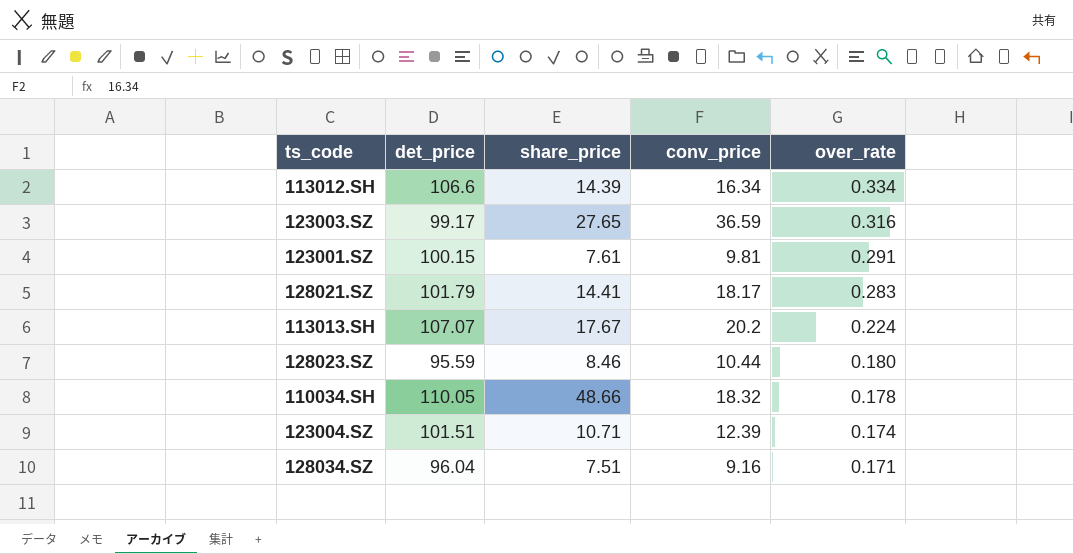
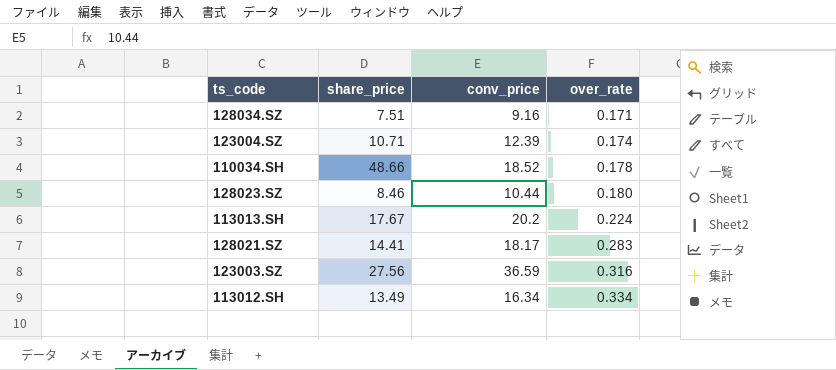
row order: over_rate descending -> over_rate ascending
column det_price | position: 2 -> none
row 123001.SZ: 100.15 | 7.61 | 9.81 | 0.291 -> none
110034.SH | conv_price: 18.32 -> 18.52
123003.SZ | share_price: 27.65 -> 27.56
113012.SH | share_price: 14.39 -> 13.49

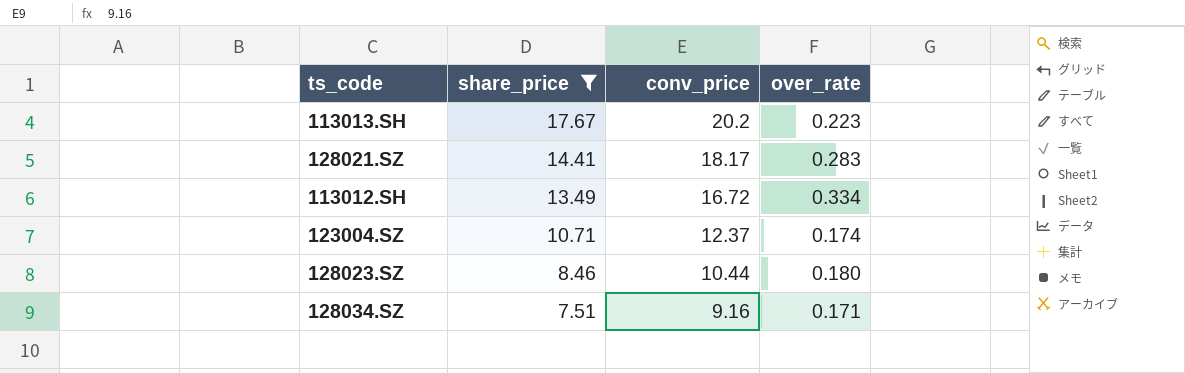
filter: none -> share_price <= 17.67
row order: over_rate ascending -> share_price descending
113013.SH | over_rate: 0.224 -> 0.223
113012.SH | conv_price: 16.34 -> 16.72
123004.SZ | conv_price: 12.39 -> 12.37

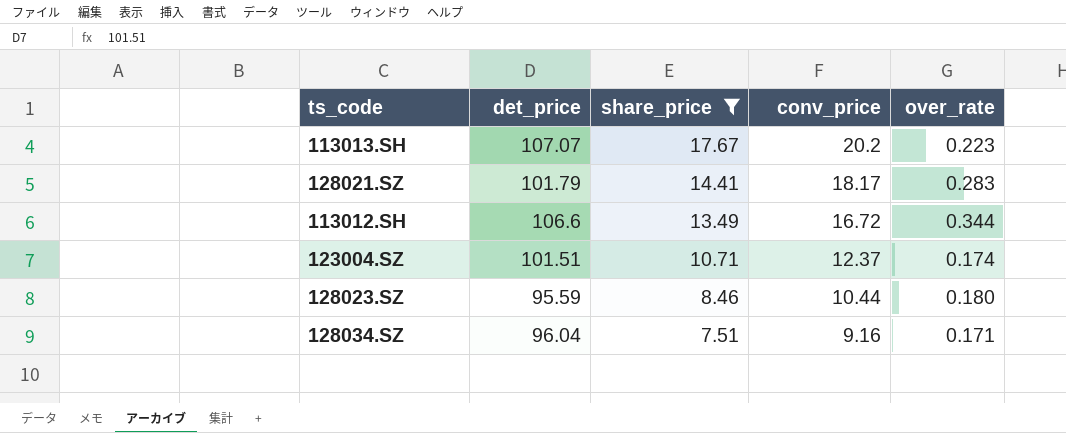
column det_price | position: none -> 2
113012.SH | over_rate: 0.334 -> 0.344

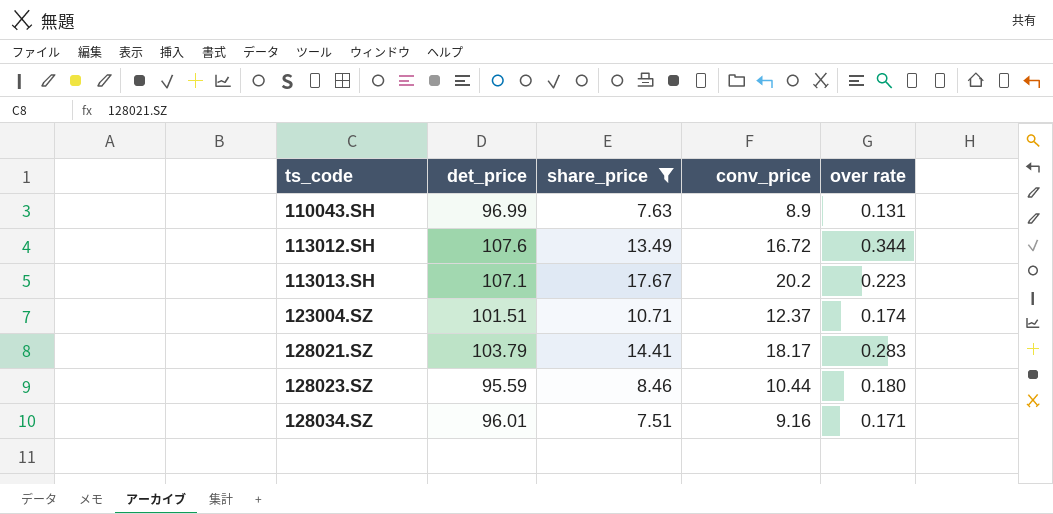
row order: share_price descending -> ts_code ascending
column name: over_rate -> over rate
row 110043.SH: none -> 96.99 | 7.63 | 8.9 | 0.131
113012.SH | det_price: 106.6 -> 107.6
113013.SH | det_price: 107.07 -> 107.1
128021.SZ | det_price: 101.79 -> 103.79
128034.SZ | det_price: 96.04 -> 96.01

